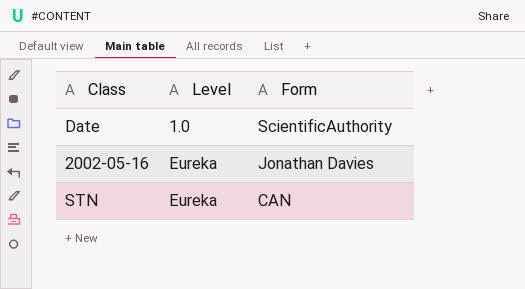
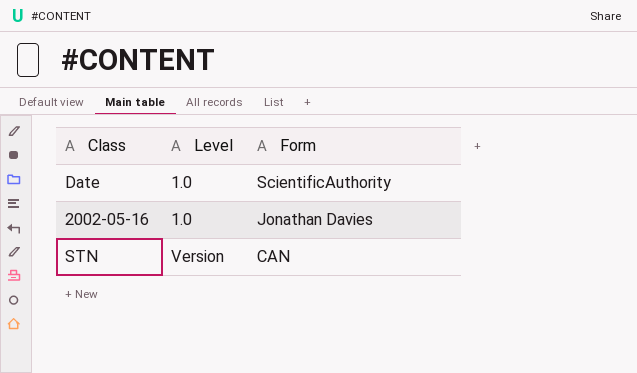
2002-05-16 | Level: Eureka -> 1.0
STN | Level: Eureka -> Version

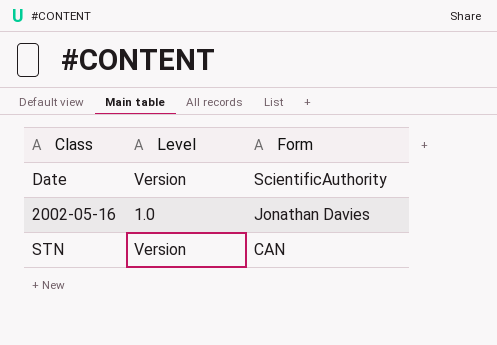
Date | Level: 1.0 -> Version

